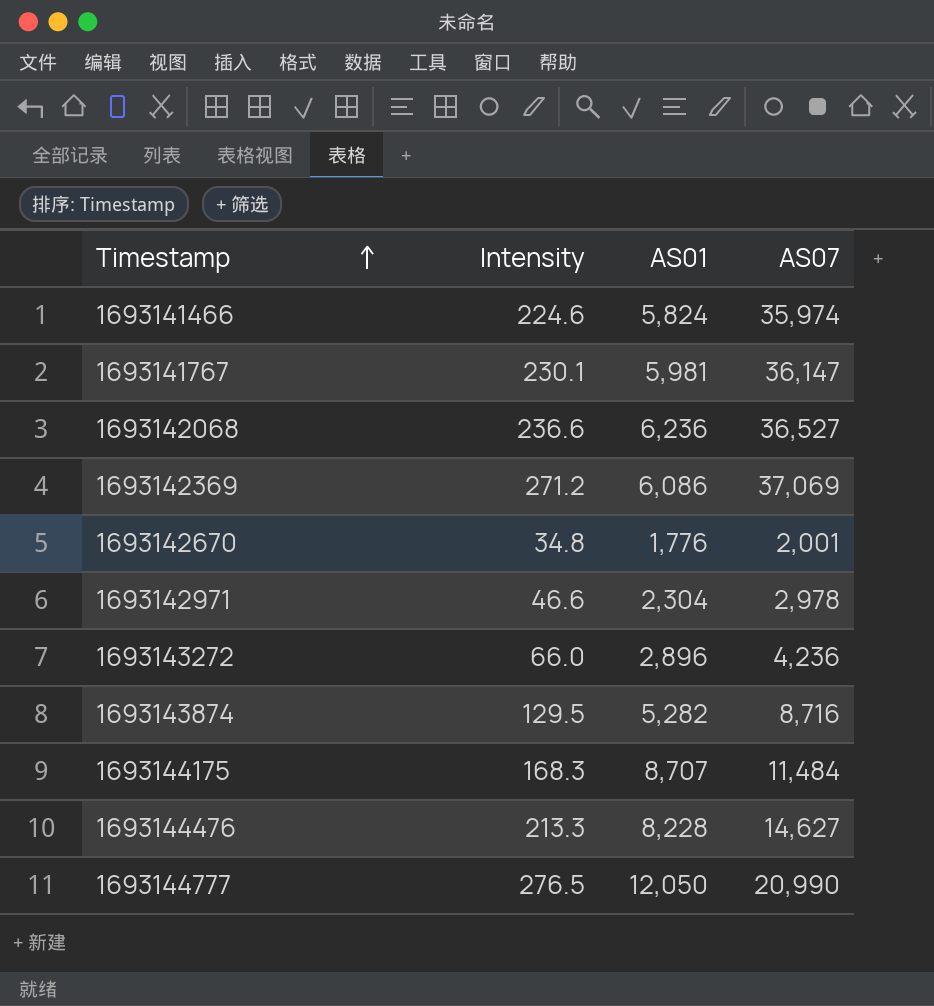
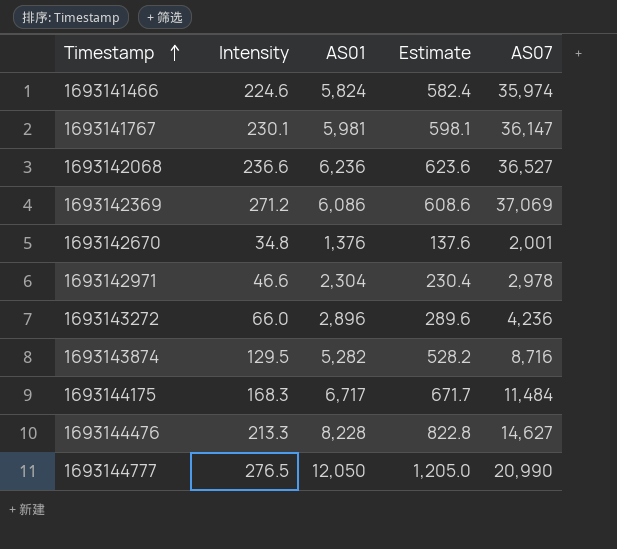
column Estimate | formula: none -> [AS01] * 0.1
1693142670 | AS01: 1,776 -> 1,376
1693144175 | AS01: 8,707 -> 6,717

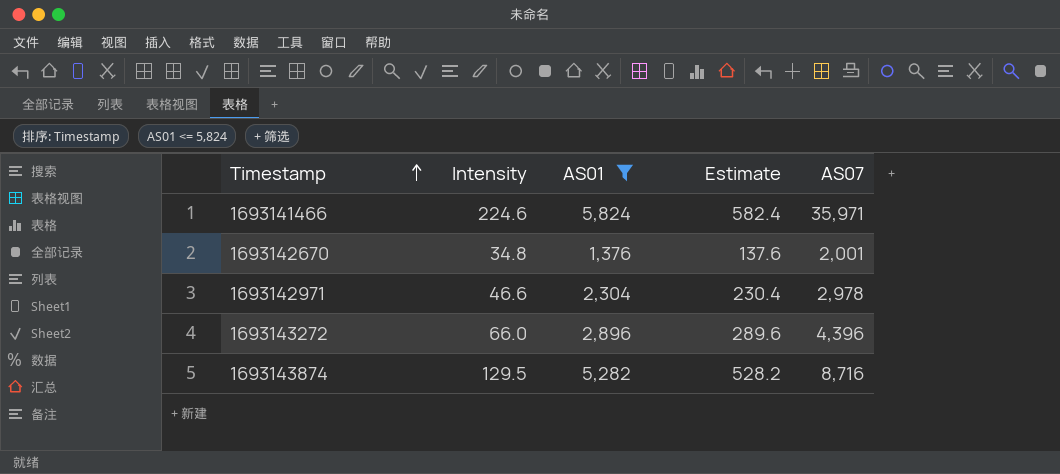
filter: none -> AS01 <= 5,824
1693141466 | AS07: 35,974 -> 35,971
1693143272 | AS07: 4,236 -> 4,396

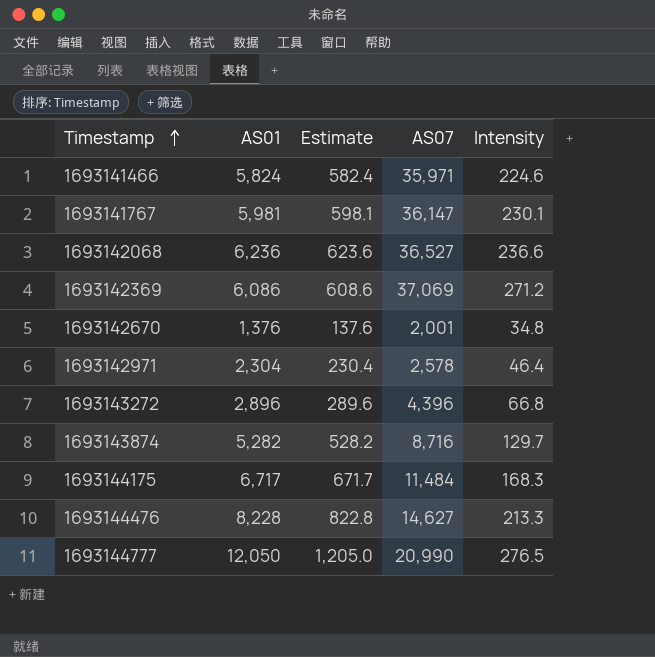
filter: AS01 <= 5,824 -> none
column Intensity | position: 2 -> 5
1693142971 | AS07: 2,978 -> 2,578
1693142971 | Intensity: 46.6 -> 46.4
1693143272 | Intensity: 66.0 -> 66.8
1693143874 | Intensity: 129.5 -> 129.7

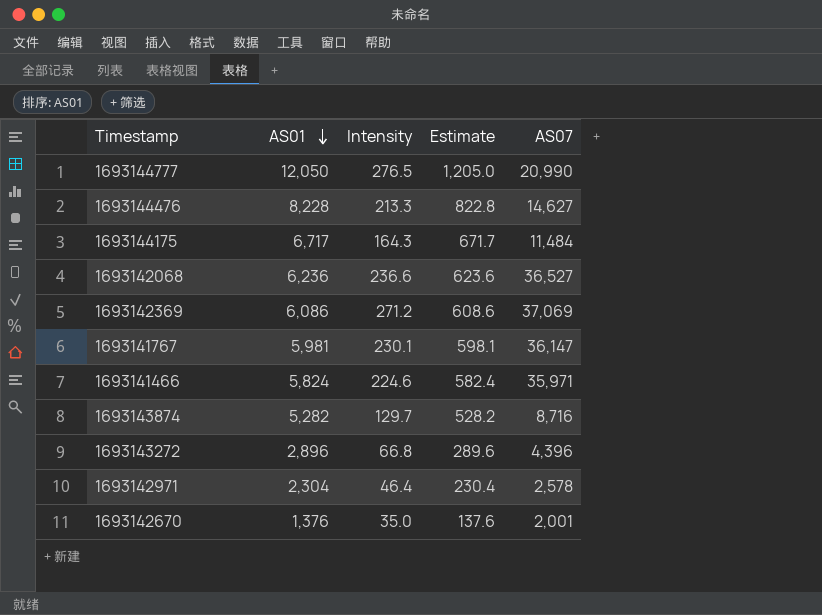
row order: Timestamp ascending -> AS01 descending
column Intensity | position: 5 -> 3
1693144175 | Intensity: 168.3 -> 164.3
1693142670 | Intensity: 34.8 -> 35.0

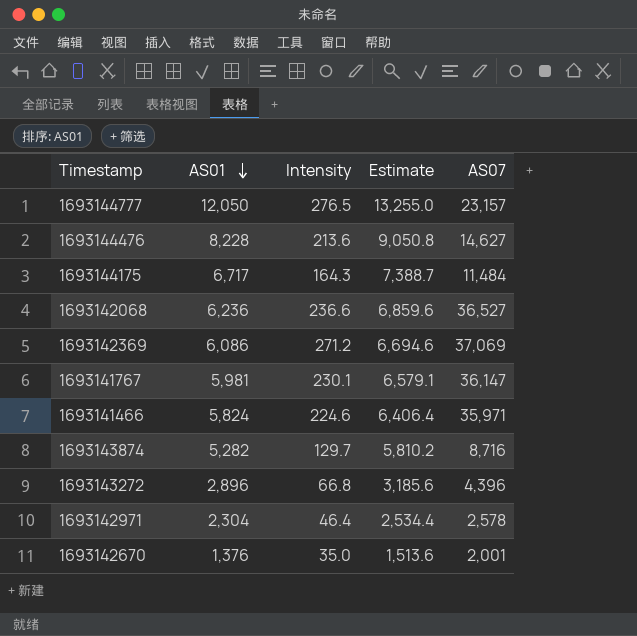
column Estimate | formula: [AS01] * 0.1 -> [AS01] * 1.1
1693144777 | AS07: 20,990 -> 23,157
1693144476 | Intensity: 213.3 -> 213.6

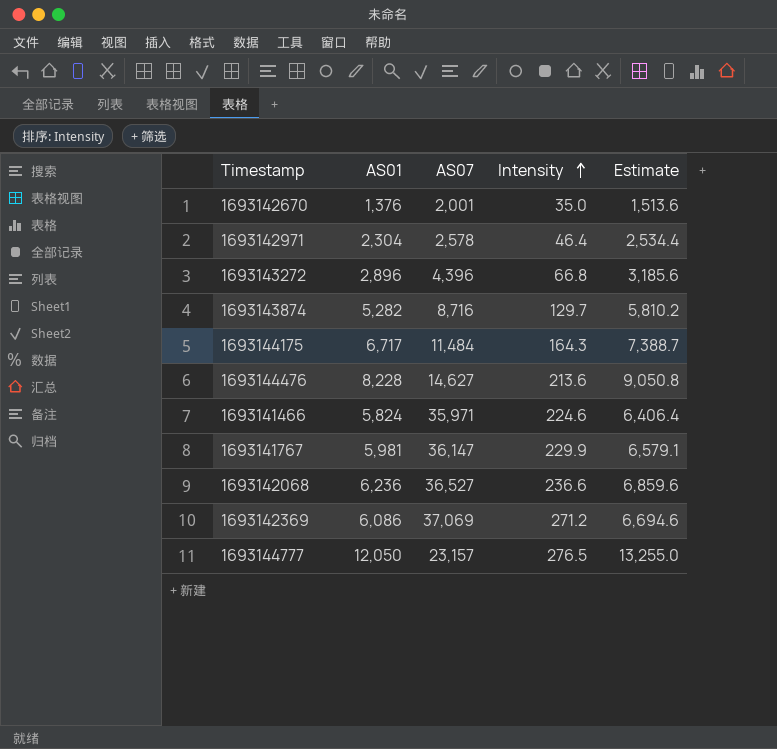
row order: AS01 descending -> Intensity ascending
column AS07 | position: 5 -> 3
1693141767 | Intensity: 230.1 -> 229.9

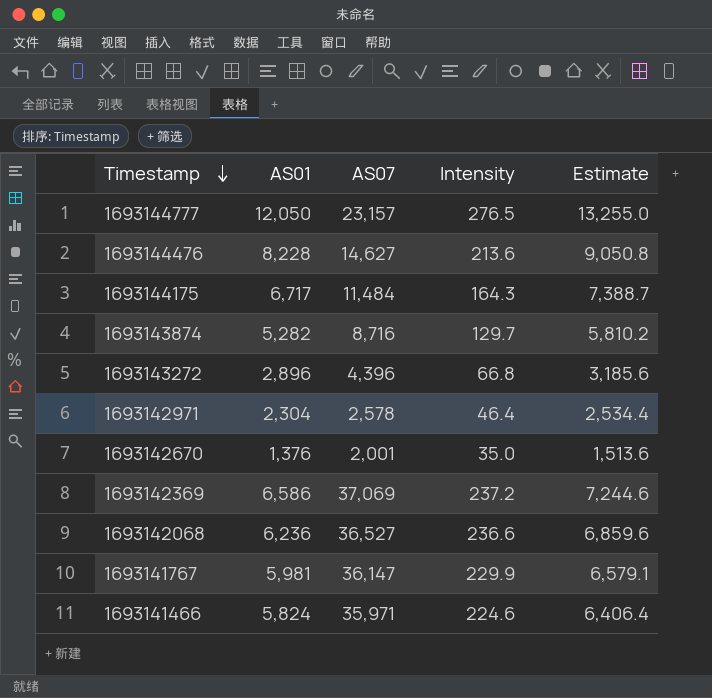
row order: Intensity ascending -> Timestamp descending
1693142369 | AS01: 6,086 -> 6,586
1693142369 | Intensity: 271.2 -> 237.2
1693142369 | Estimate: 6,694.6 -> 7,244.6

